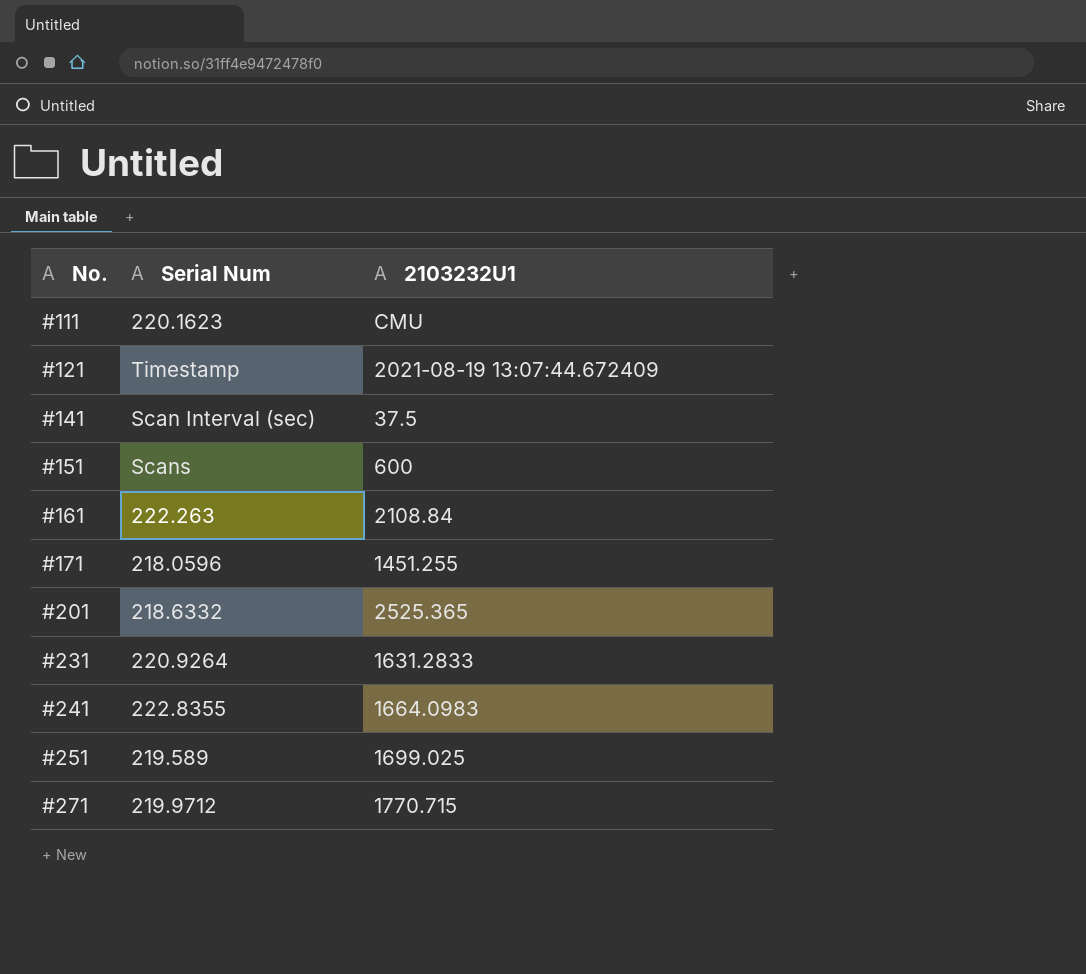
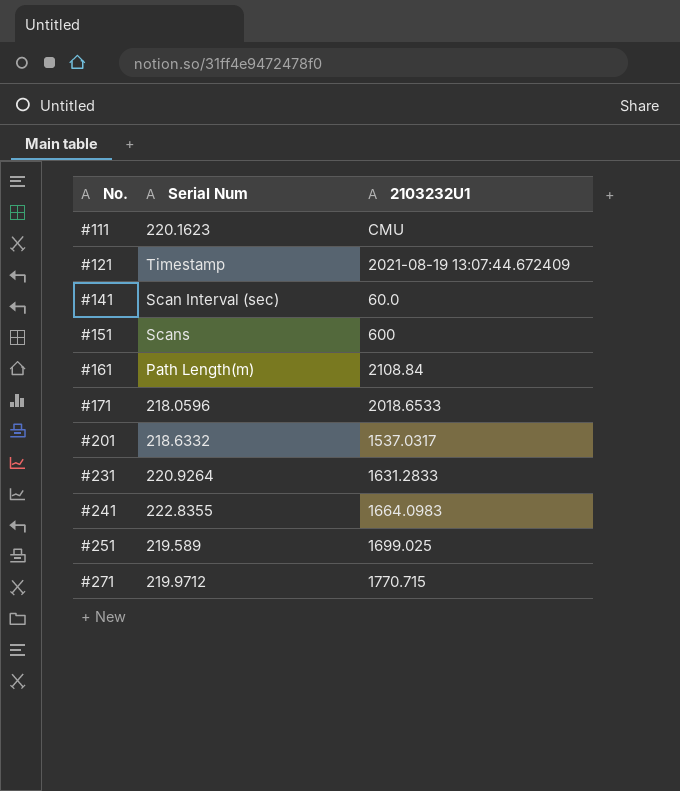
#141 | 2103232U1: 37.5 -> 60.0
#161 | Serial Num: 222.263 -> Path Length(m)
#171 | 2103232U1: 1451.255 -> 2018.6533
#201 | 2103232U1: 2525.365 -> 1537.0317

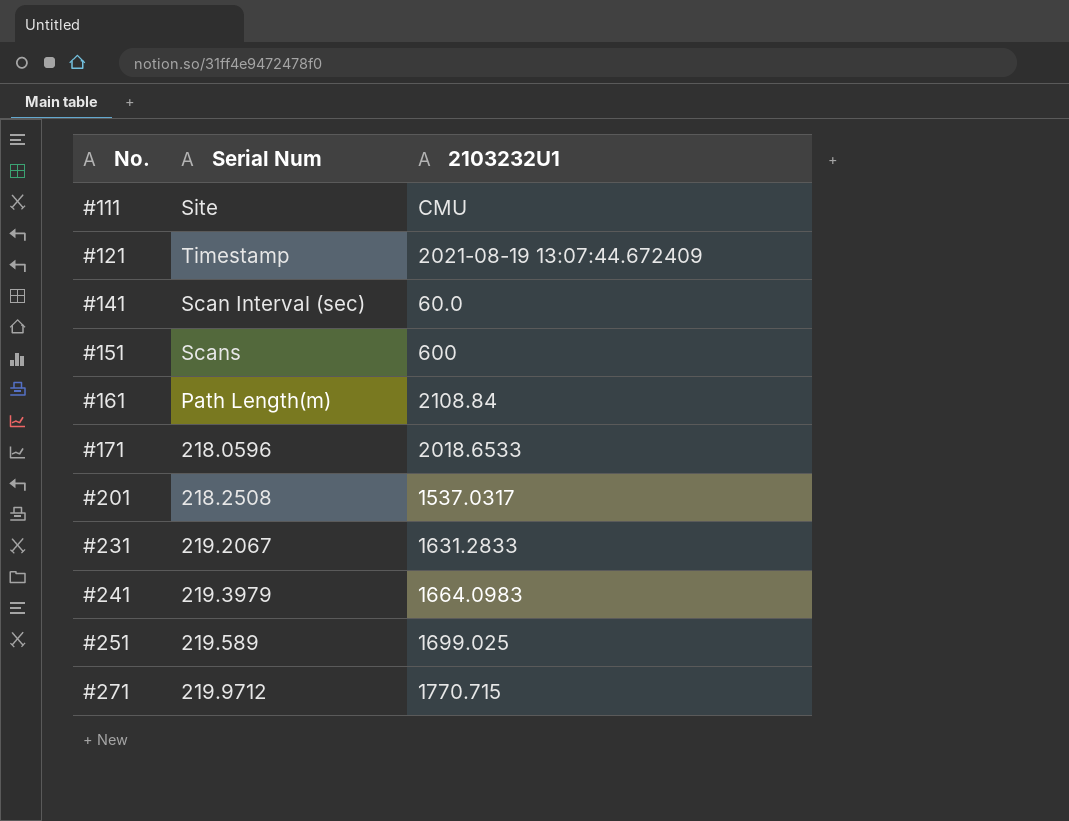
#111 | Serial Num: 220.1623 -> Site
#201 | Serial Num: 218.6332 -> 218.2508
#231 | Serial Num: 220.9264 -> 219.2067
#241 | Serial Num: 222.8355 -> 219.3979

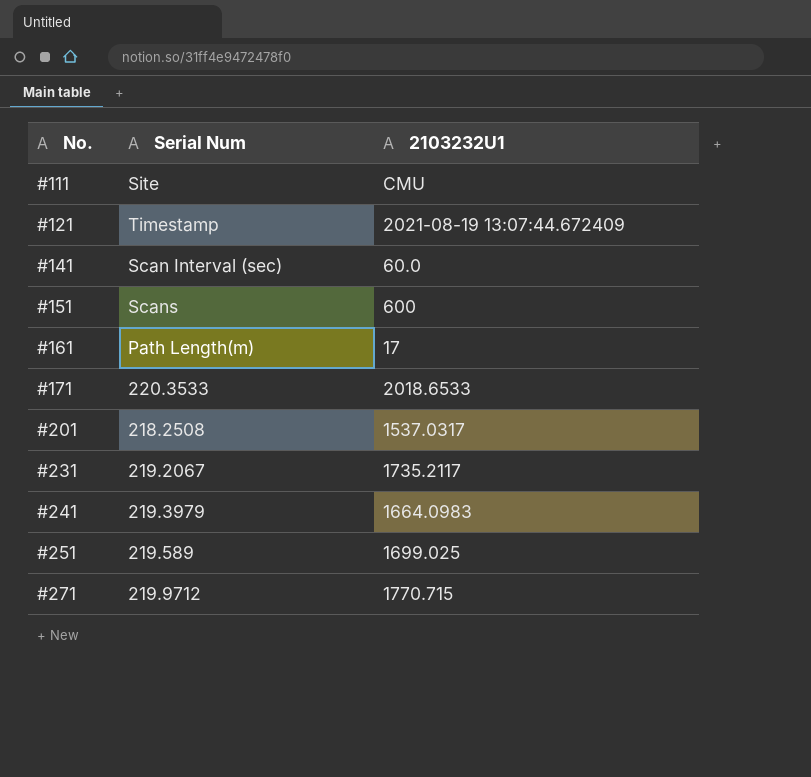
#161 | 2103232U1: 2108.84 -> 17
#171 | Serial Num: 218.0596 -> 220.3533
#231 | 2103232U1: 1631.2833 -> 1735.2117

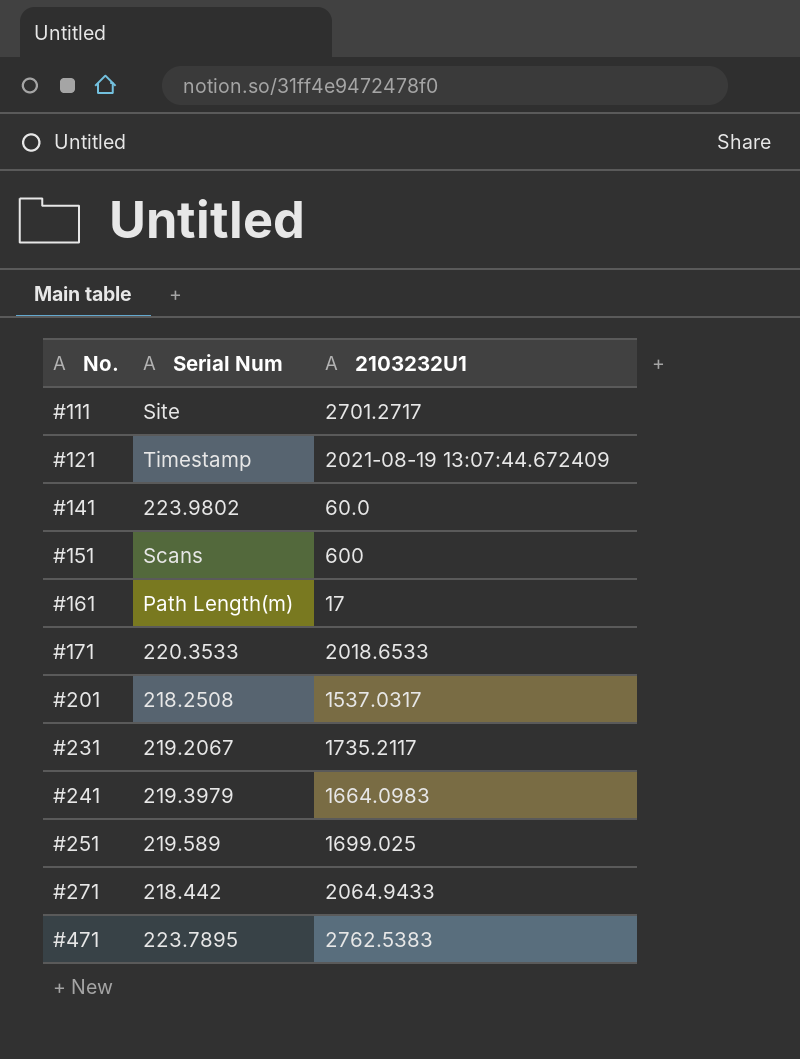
#111 | 2103232U1: CMU -> 2701.2717
#141 | Serial Num: Scan Interval (sec) -> 223.9802
#271 | Serial Num: 219.9712 -> 218.442
#271 | 2103232U1: 1770.715 -> 2064.9433
row #471: none -> 223.7895 | 2762.5383

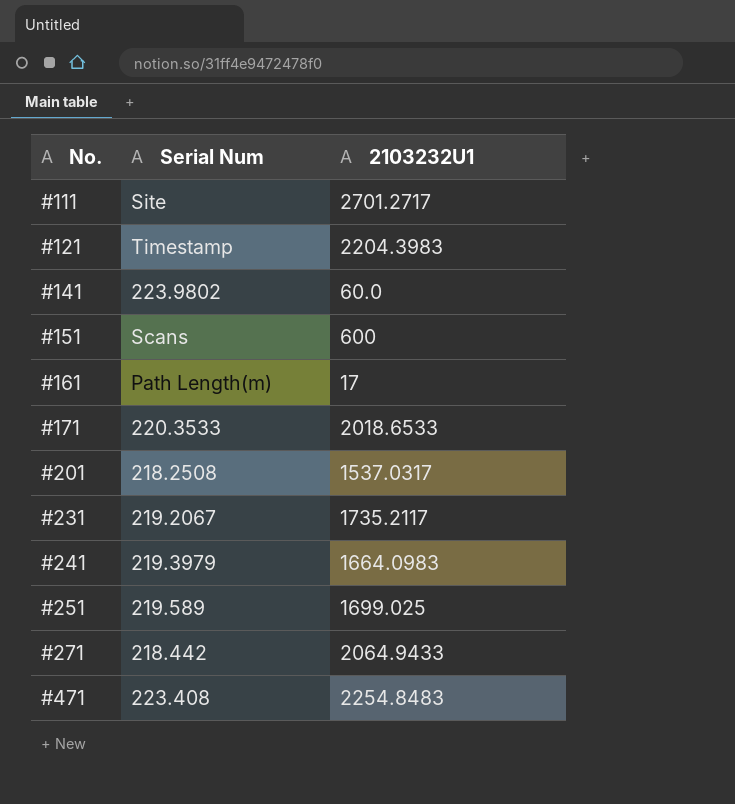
#121 | 2103232U1: 2021-08-19 13:07:44.672409 -> 2204.3983
#471 | Serial Num: 223.7895 -> 223.408
#471 | 2103232U1: 2762.5383 -> 2254.8483

